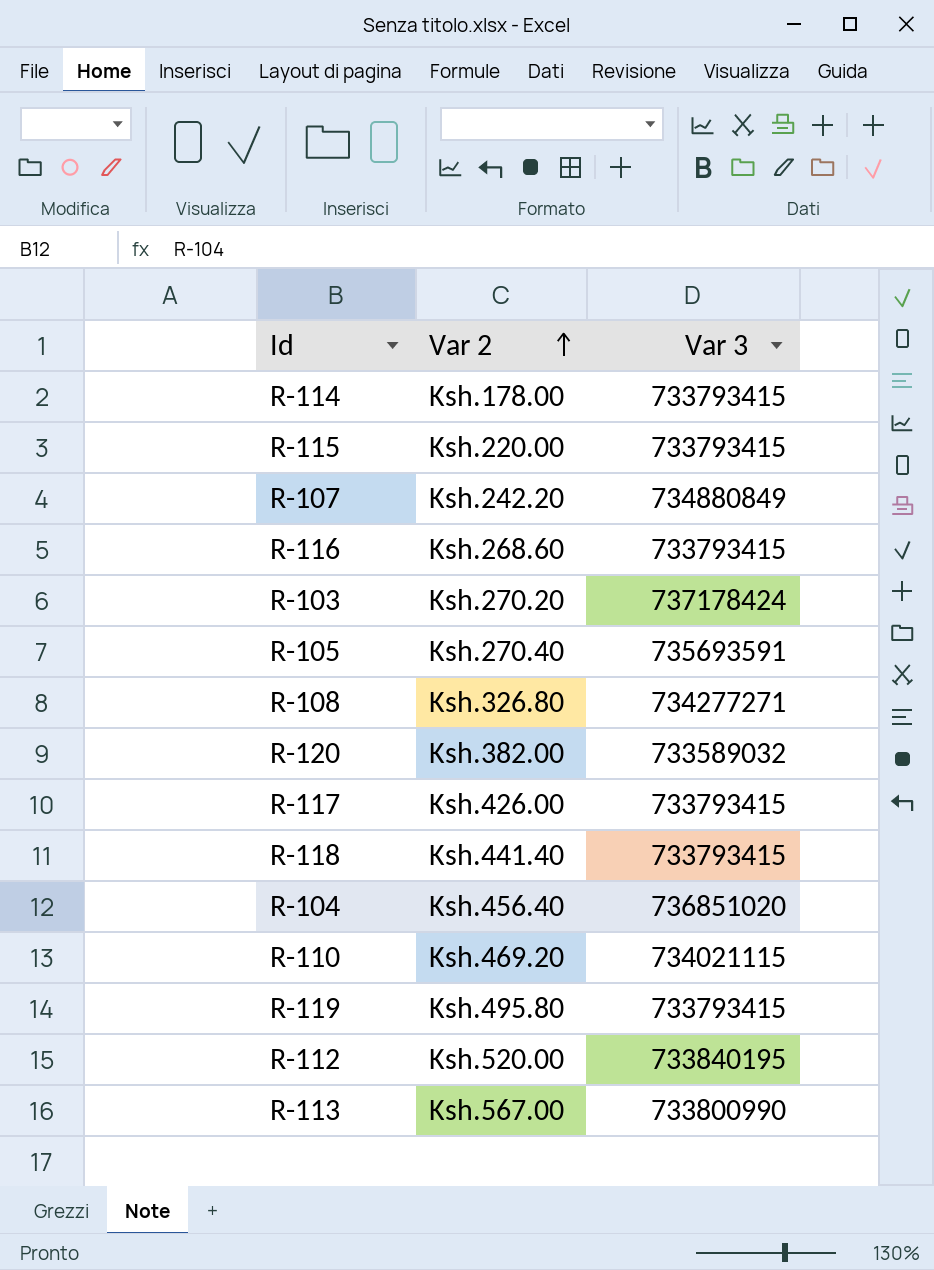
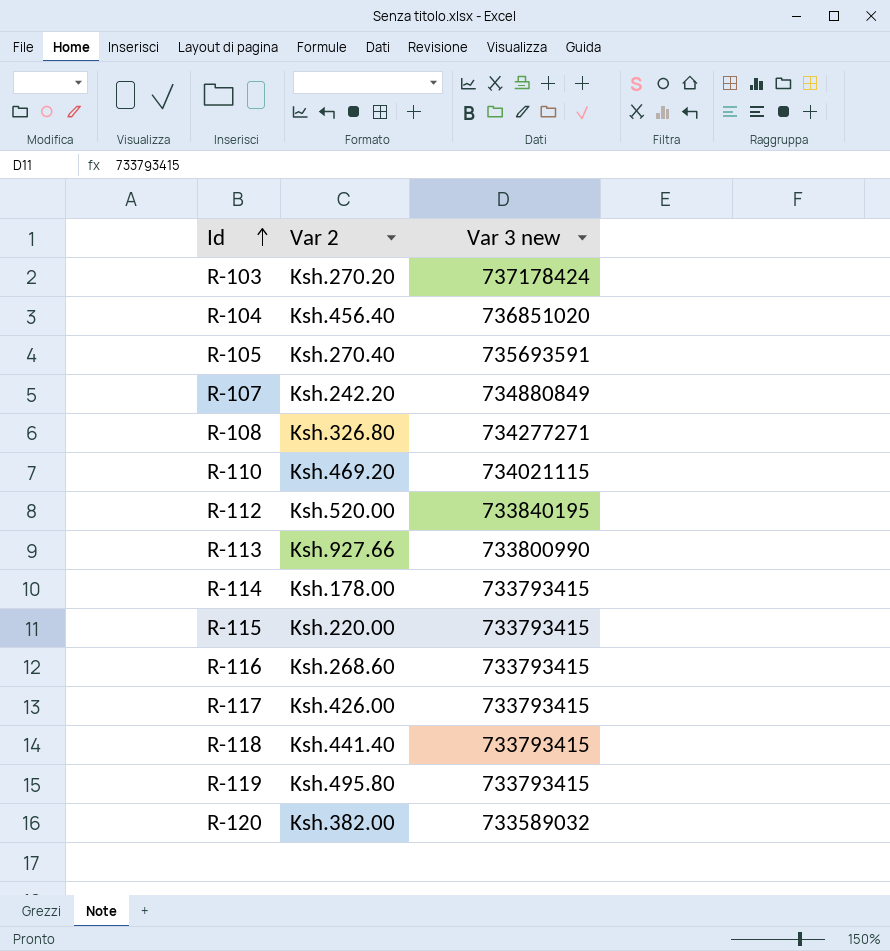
row order: Var 2 ascending -> Id ascending
column name: Var 3 -> Var 3 new
R-113 | Var 2: Ksh.567.00 -> Ksh.927.66

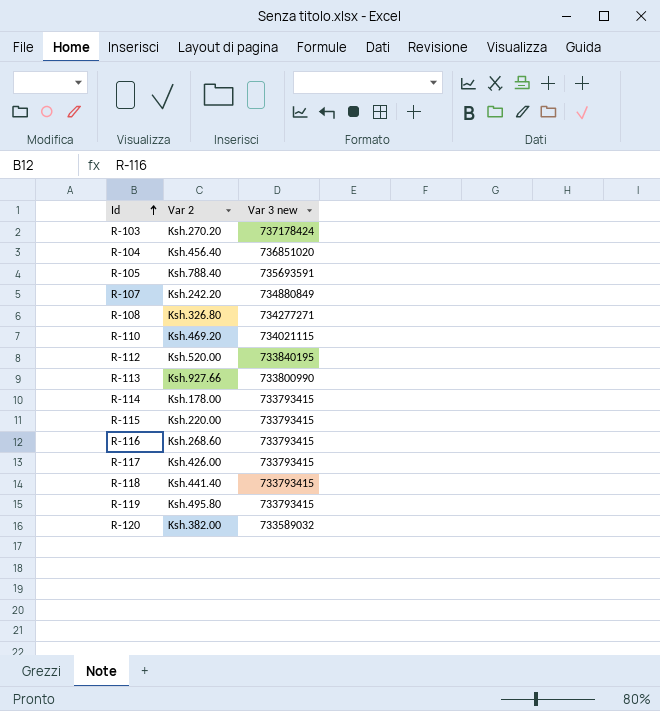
R-105 | Var 2: Ksh.270.40 -> Ksh.788.40

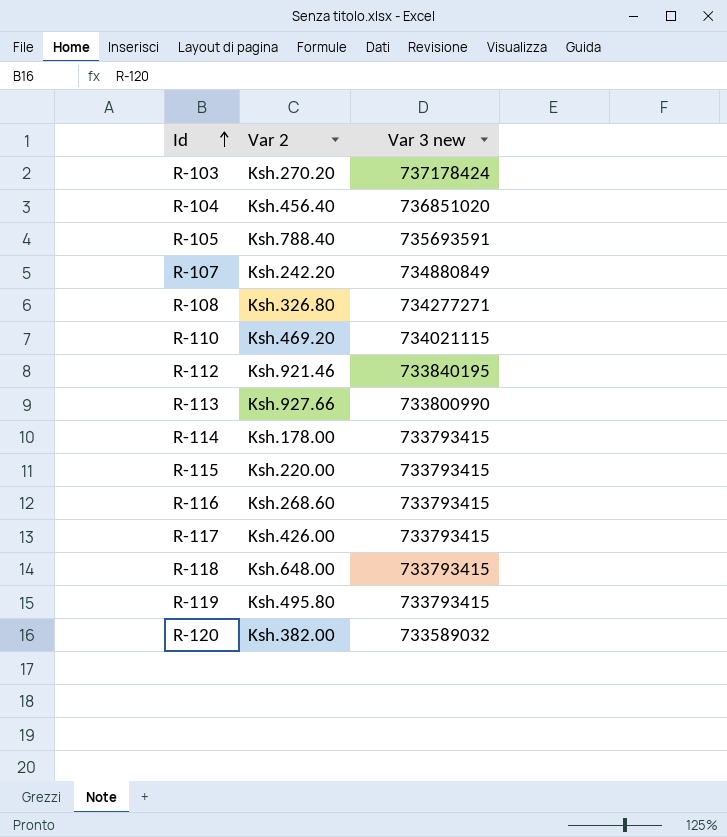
R-112 | Var 2: Ksh.520.00 -> Ksh.921.46
R-118 | Var 2: Ksh.441.40 -> Ksh.648.00

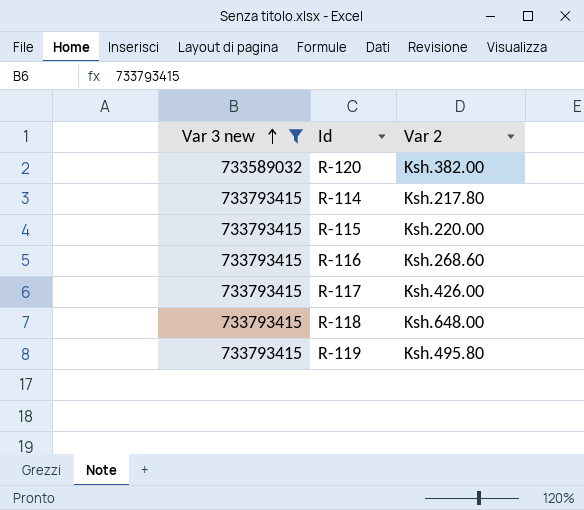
filter: none -> Var 3 new <= 733793415
row order: Id ascending -> Var 3 new ascending
column Var 3 new | position: 3 -> 1
R-114 | Var 2: Ksh.178.00 -> Ksh.217.80

